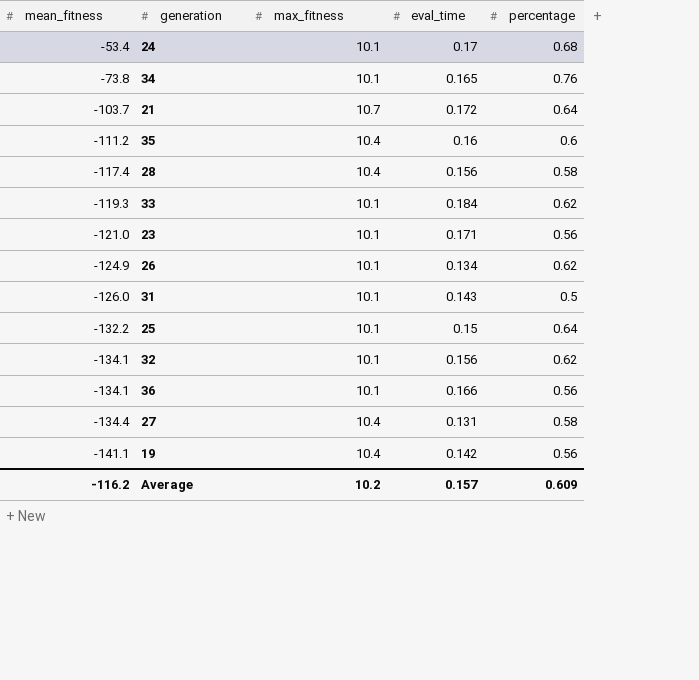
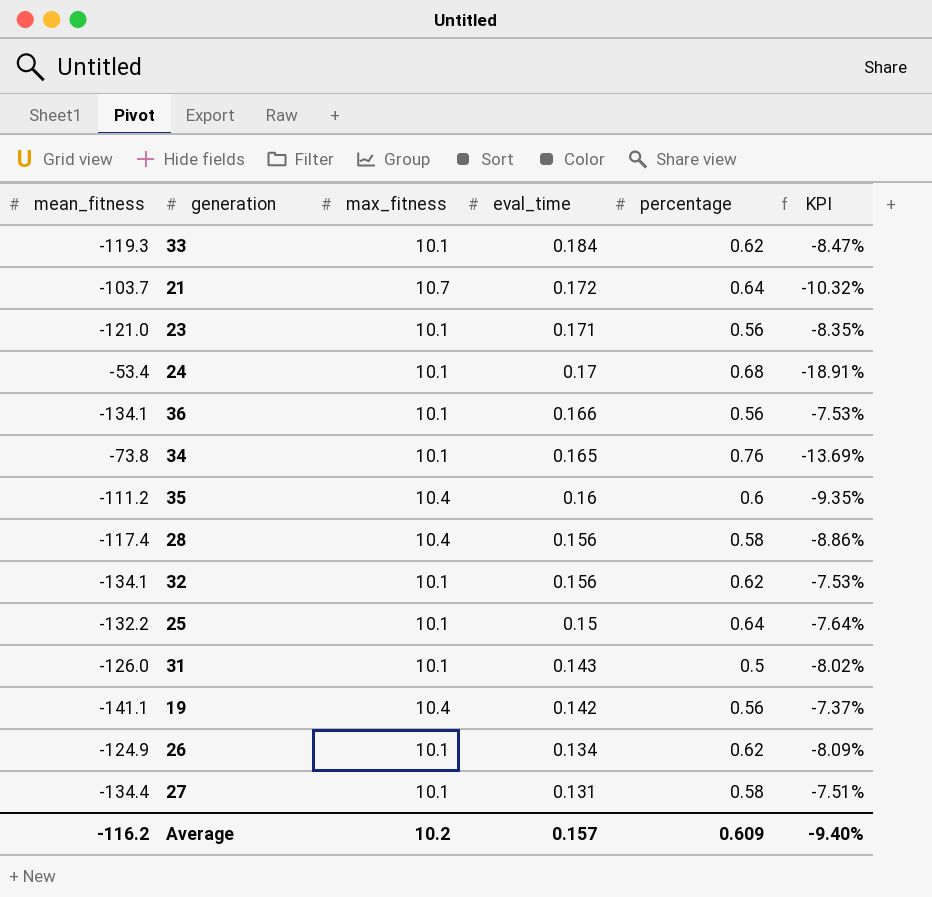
row order: mean_fitness descending -> eval_time descending
column KPI | formula: none -> [max_fitness] / [mean_fitness]
27 | max_fitness: 10.4 -> 10.1

